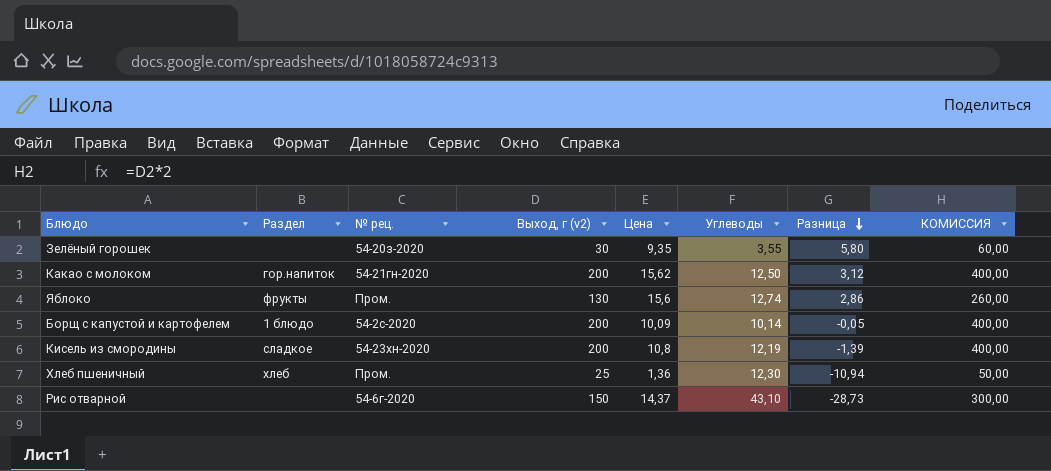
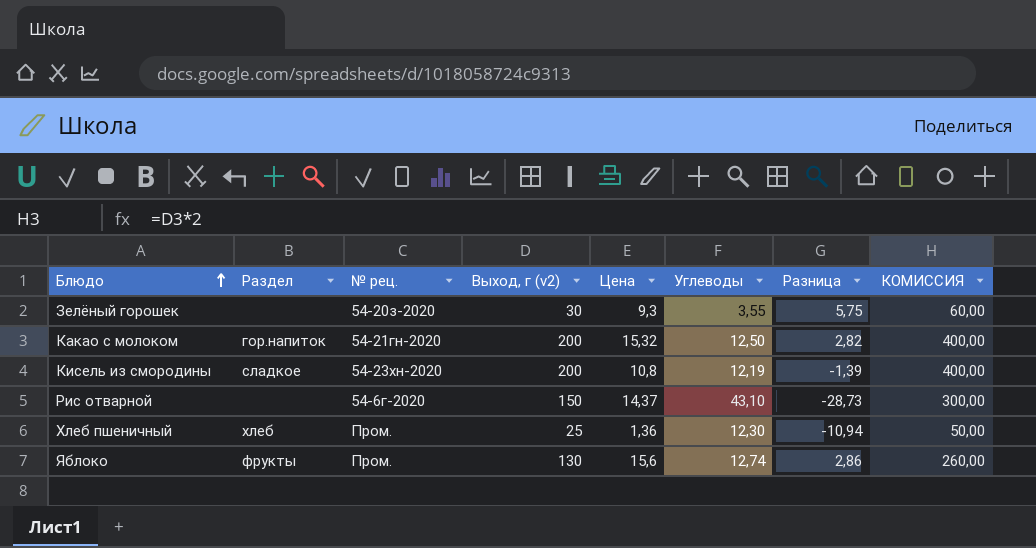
row order: Разница descending -> Блюдо ascending
row Борщ с капустой и картофелем: 1 блюдо | 54-2с-2020 | 200 | 10,09 | 10,14 | -0,05 | 400,00 -> none
Зелёный горошек | Цена: 9,35 -> 9,3
Зелёный горошек | Разница: 5,80 -> 5,75
Какао с молоком | Цена: 15,62 -> 15,32
Какао с молоком | Разница: 3,12 -> 2,82

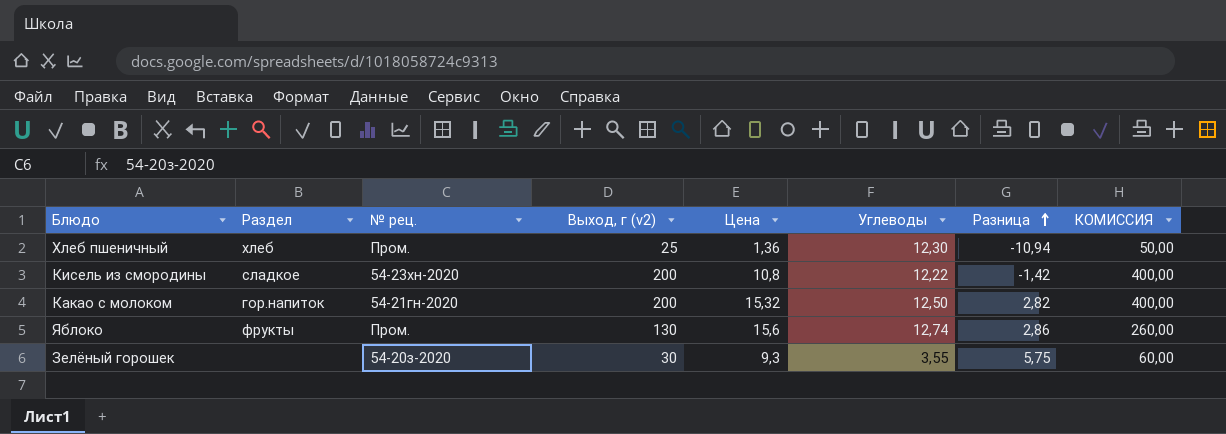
row order: Блюдо ascending -> Разница ascending
row Рис отварной: none | 54-6г-2020 | 150 | 14,37 | 43,10 | -28,73 | 300,00 -> none
Кисель из смородины | Углеводы: 12,19 -> 12,22
Кисель из смородины | Разница: -1,39 -> -1,42

